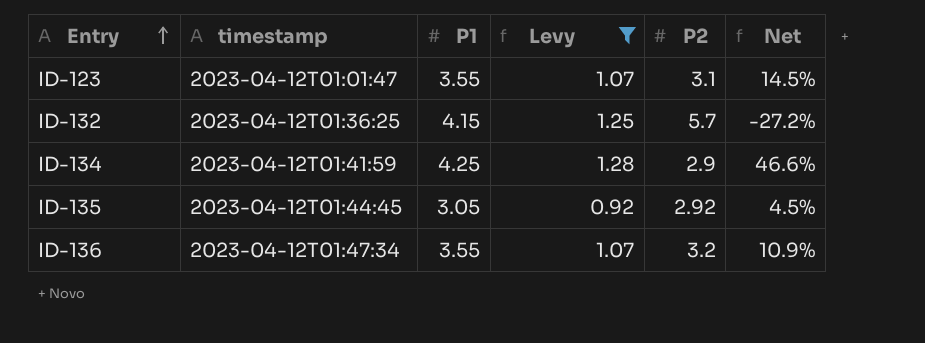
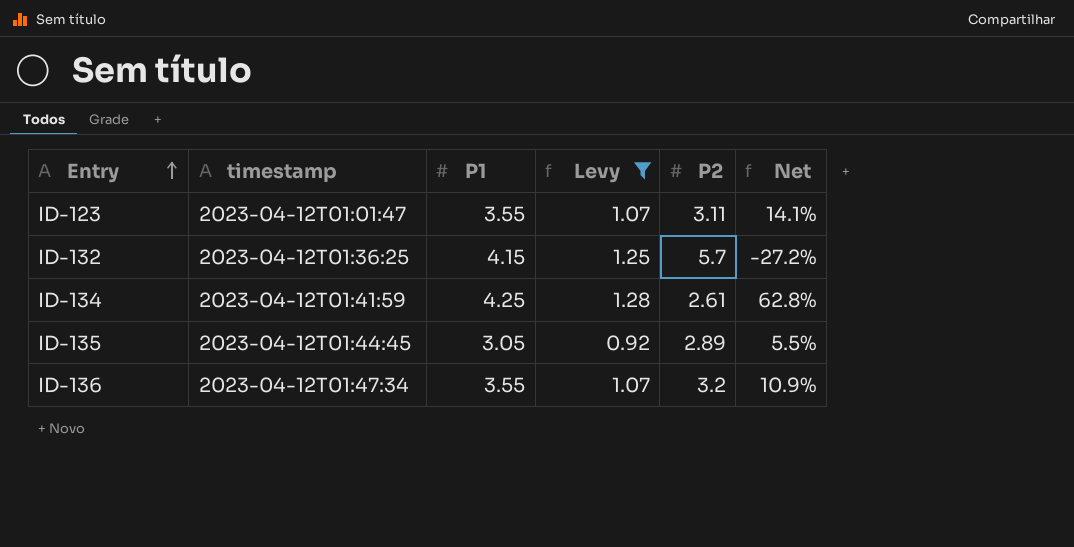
ID-123 | P2: 3.1 -> 3.11
ID-123 | Net: 14.5% -> 14.1%
ID-134 | P2: 2.9 -> 2.61
ID-134 | Net: 46.6% -> 62.8%
ID-135 | P2: 2.92 -> 2.89
ID-135 | Net: 4.5% -> 5.5%

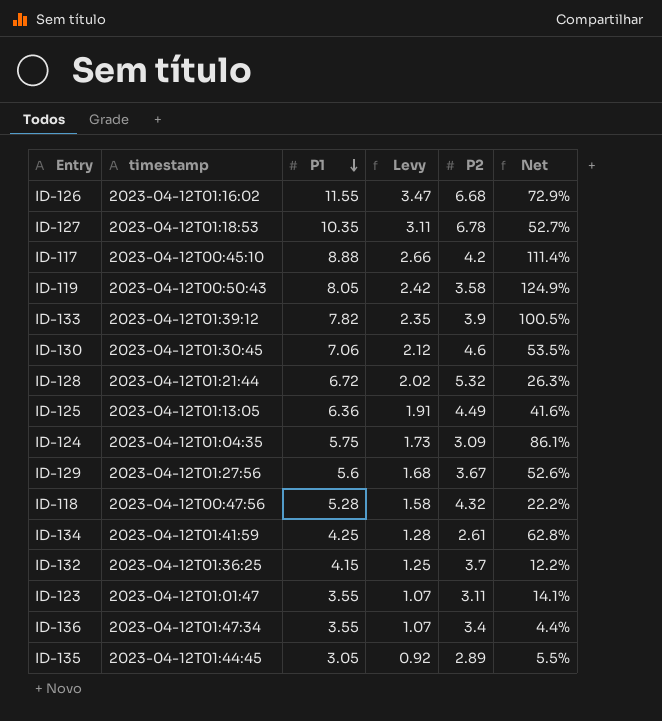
filter: Levy <= 1.28 -> none
row order: Entry ascending -> P1 descending
ID-132 | P2: 5.7 -> 3.7
ID-132 | Net: -27.2% -> 12.2%
ID-136 | P2: 3.2 -> 3.4
ID-136 | Net: 10.9% -> 4.4%

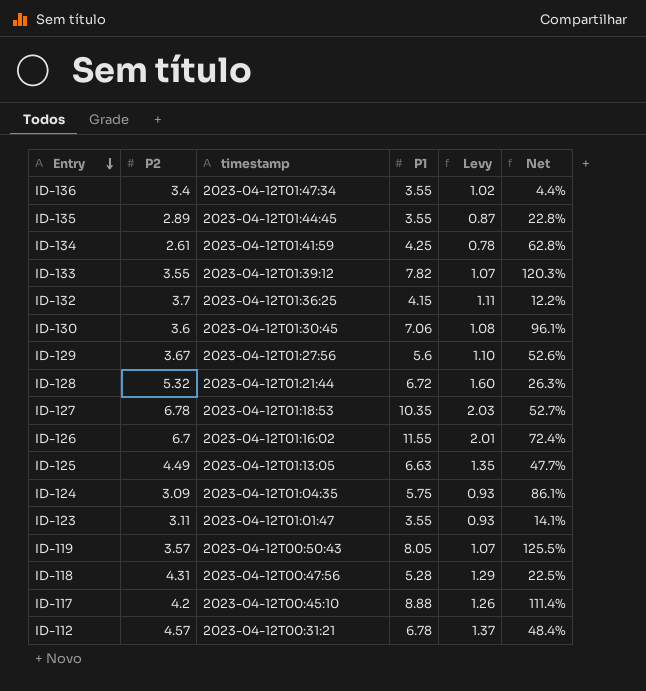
row order: P1 descending -> Entry descending
column P2 | position: 5 -> 2
column Levy | formula: [P1] * 0.3 -> [P2] * 0.3
ID-135 | P1: 3.05 -> 3.55
ID-135 | Net: 5.5% -> 22.8%
ID-133 | P2: 3.9 -> 3.55
ID-133 | Net: 100.5% -> 120.3%
ID-130 | P2: 4.6 -> 3.6
ID-130 | Net: 53.5% -> 96.1%
ID-126 | P2: 6.68 -> 6.7
ID-126 | Net: 72.9% -> 72.4%
ID-125 | P1: 6.36 -> 6.63
ID-125 | Net: 41.6% -> 47.7%
ID-119 | P2: 3.58 -> 3.57
ID-119 | Net: 124.9% -> 125.5%
ID-118 | P2: 4.32 -> 4.31
ID-118 | Net: 22.2% -> 22.5%
row ID-112: none -> 4.57 | 2023-04-12T00:31:21 | 6.78 | 1.37 | 48.4%

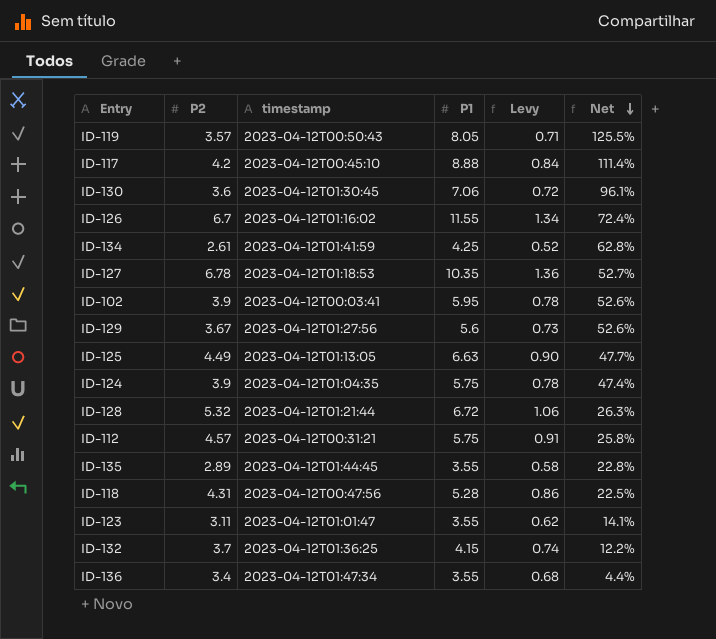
row order: Entry descending -> Net descending
column Levy | formula: [P2] * 0.3 -> [P2] * 0.2
row ID-133: 3.55 | 2023-04-12T01:39:12 | 7.82 | 1.07 | 120.3% -> none
row ID-102: none -> 3.9 | 2023-04-12T00:03:41 | 5.95 | 0.78 | 52.6%
ID-124 | P2: 3.09 -> 3.9
ID-124 | Net: 86.1% -> 47.4%
ID-112 | P1: 6.78 -> 5.75
ID-112 | Net: 48.4% -> 25.8%

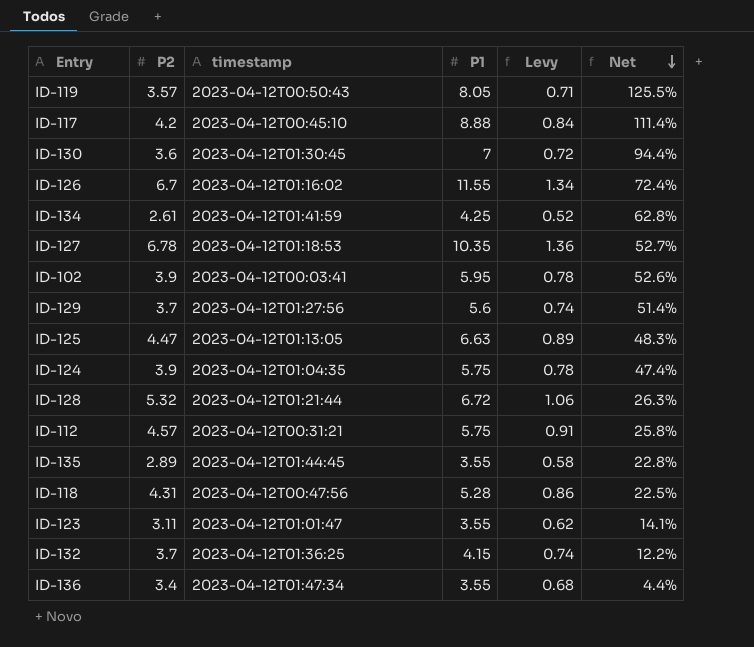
ID-130 | P1: 7.06 -> 7
ID-130 | Net: 96.1% -> 94.4%
ID-129 | P2: 3.67 -> 3.7
ID-129 | Levy: 0.73 -> 0.74
ID-129 | Net: 52.6% -> 51.4%
ID-125 | P2: 4.49 -> 4.47
ID-125 | Levy: 0.90 -> 0.89
ID-125 | Net: 47.7% -> 48.3%

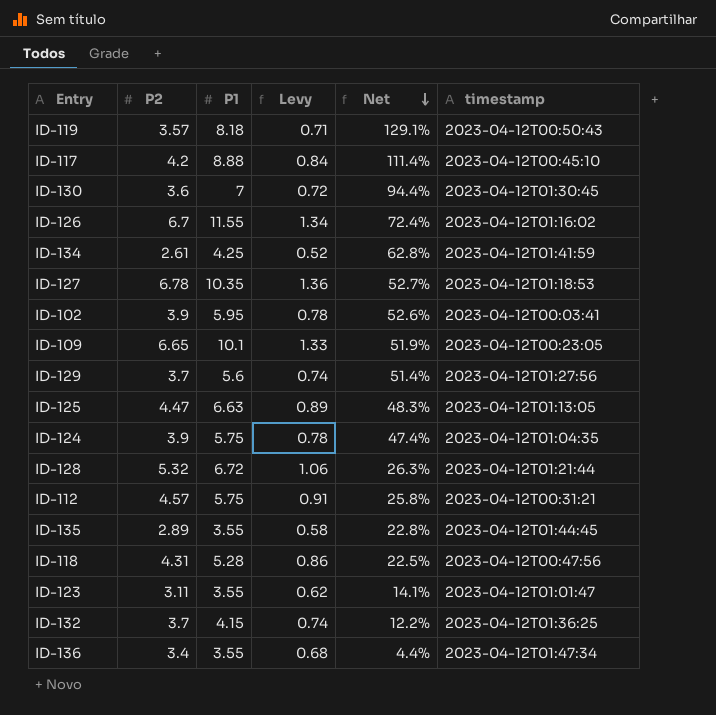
column timestamp | position: 3 -> 6
ID-119 | P1: 8.05 -> 8.18
ID-119 | Net: 125.5% -> 129.1%
row ID-109: none -> 6.65 | 10.1 | 1.33 | 51.9% | 2023-04-12T00:23:05

